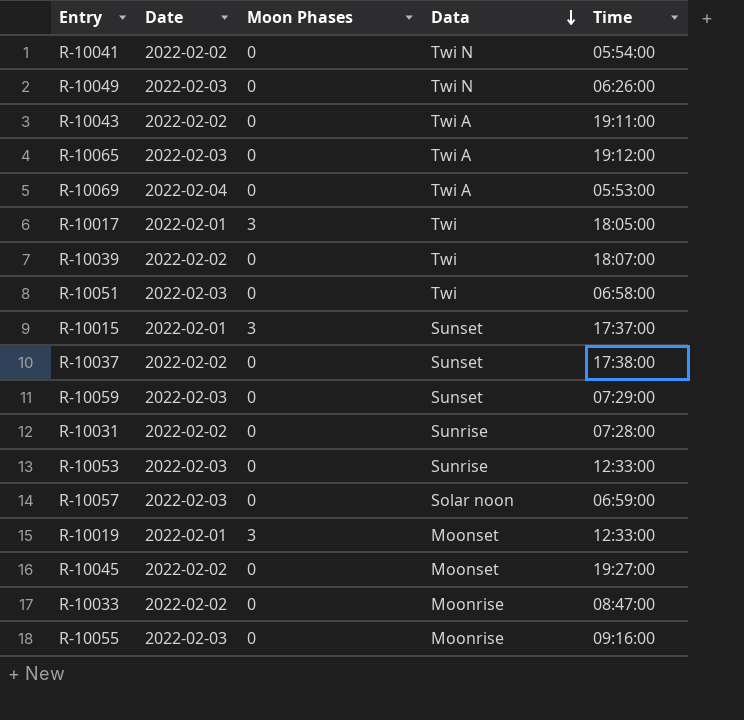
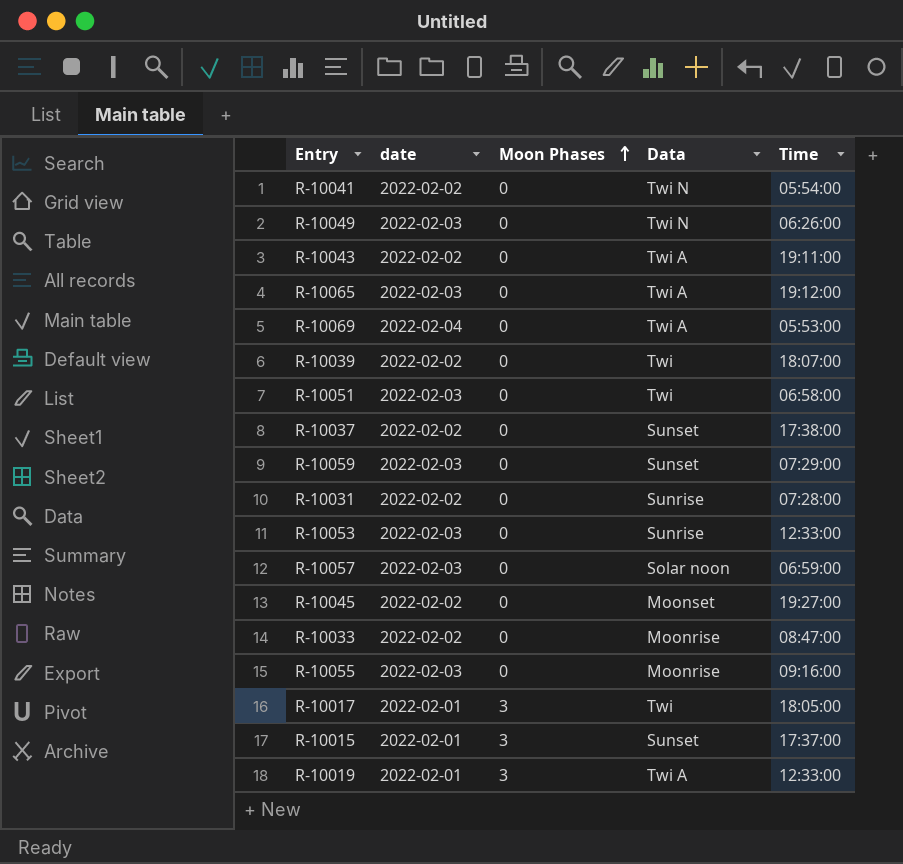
row order: Data descending -> Moon Phases ascending
column name: Date -> date
R-10019 | Data: Moonset -> Twi A

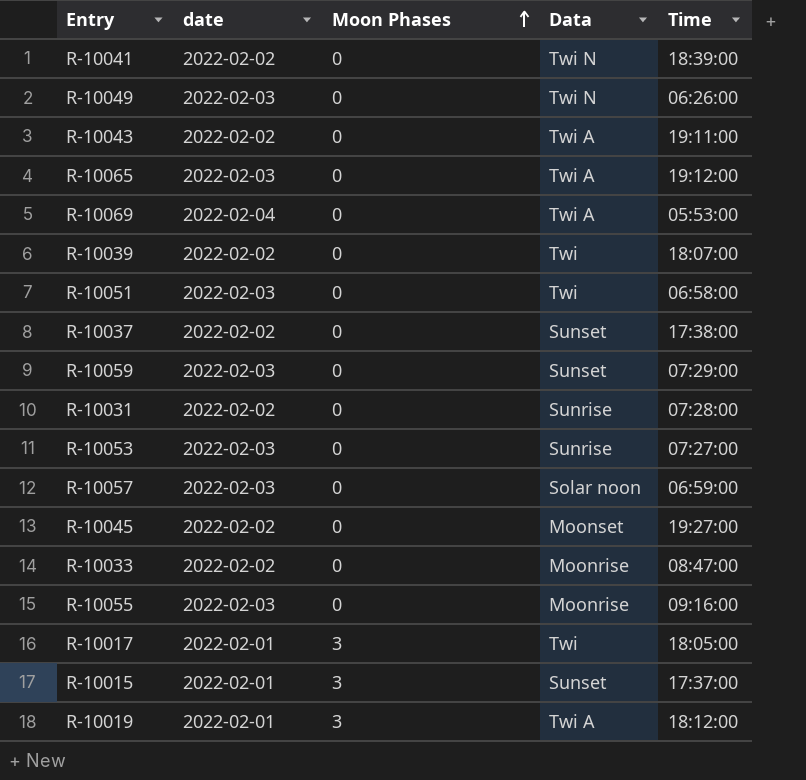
R-10041 | Time: 05:54:00 -> 18:39:00
R-10053 | Time: 12:33:00 -> 07:27:00
R-10019 | Time: 12:33:00 -> 18:12:00

